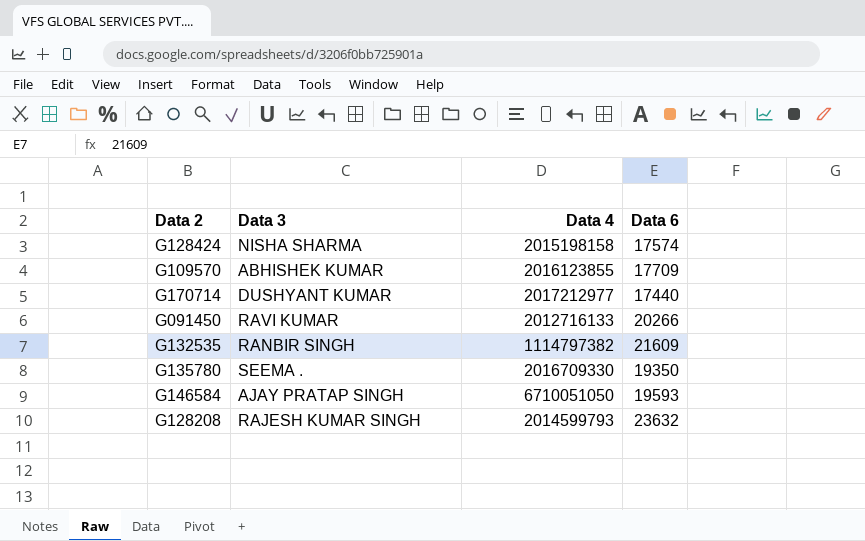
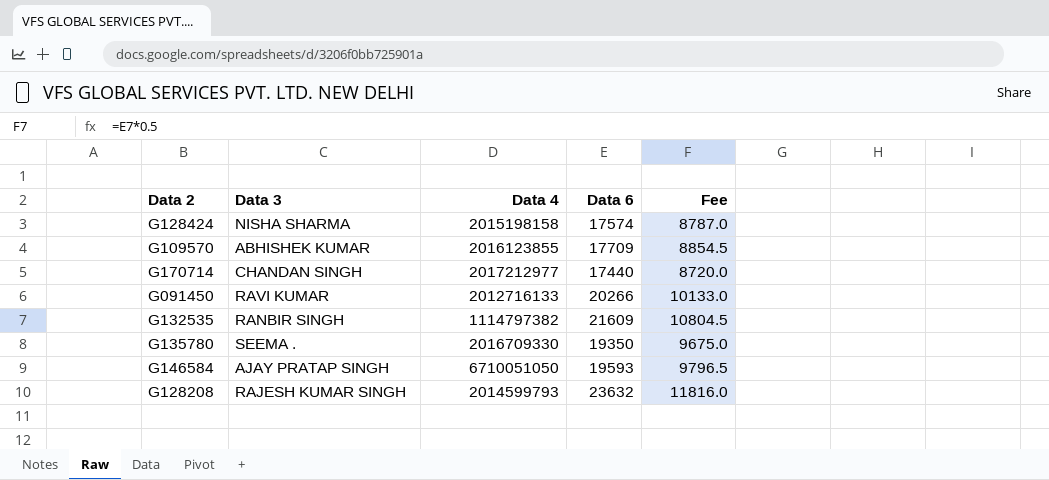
column Fee | formula: none -> [Data 6] * 0.5
G170714 | Data 3: DUSHYANT KUMAR -> CHANDAN SINGH

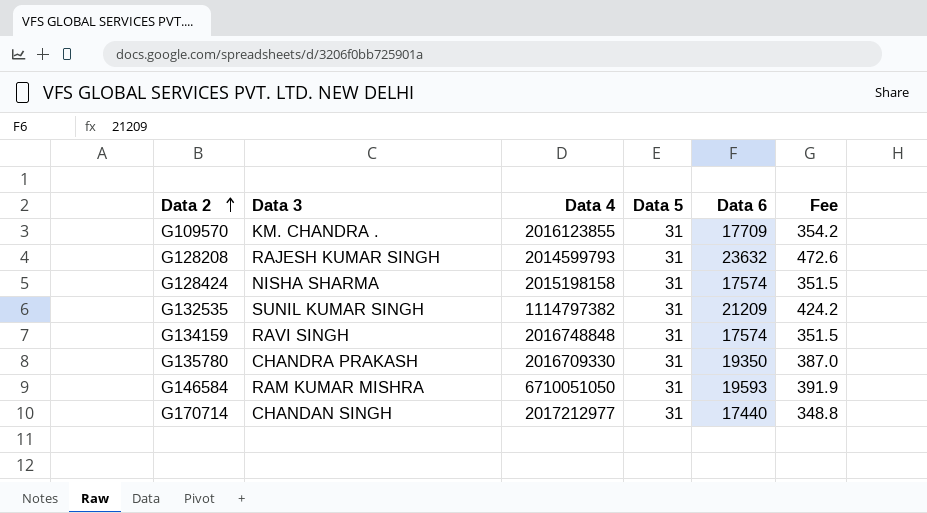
row order: none -> Data 2 ascending
column Data 5 | position: none -> 4
column Fee | formula: [Data 6] * 0.5 -> [Data 6] * 0.02
row G091450: RAVI KUMAR | 2012716133 | 20266 | 10133.0 -> none
G109570 | Data 3: ABHISHEK KUMAR -> KM. CHANDRA .
G132535 | Data 3: RANBIR SINGH -> SUNIL KUMAR SINGH
G132535 | Data 6: 21609 -> 21209
row G134159: none -> RAVI SINGH | 2016748848 | 31 | 17574 | 351.5
G135780 | Data 3: SEEMA . -> CHANDRA PRAKASH
G146584 | Data 3: AJAY PRATAP SINGH -> RAM KUMAR MISHRA

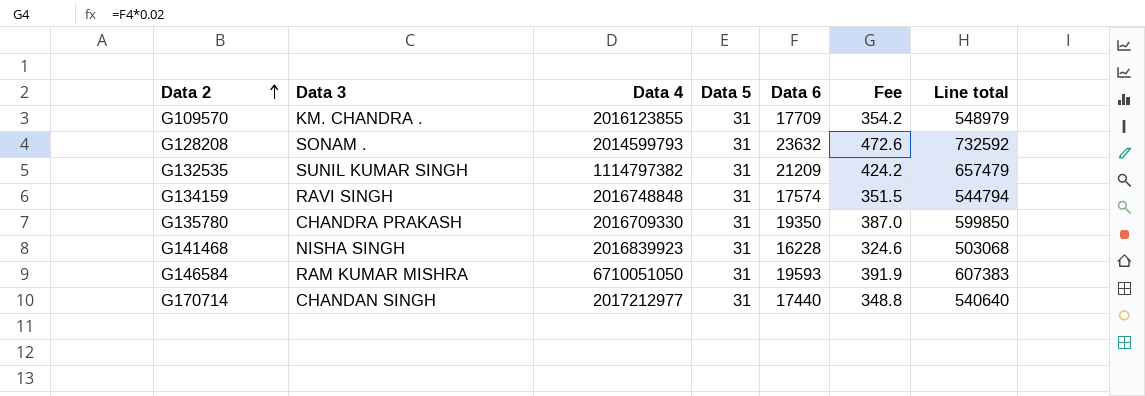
column Line total | formula: none -> [Data 5] * [Data 6]
row G128424: NISHA SHARMA | 2015198158 | 31 | 17574 | 351.5 -> none
G128208 | Data 3: RAJESH KUMAR SINGH -> SONAM .
row G141468: none -> NISHA SINGH | 2016839923 | 31 | 16228 | 324.6 | 503068

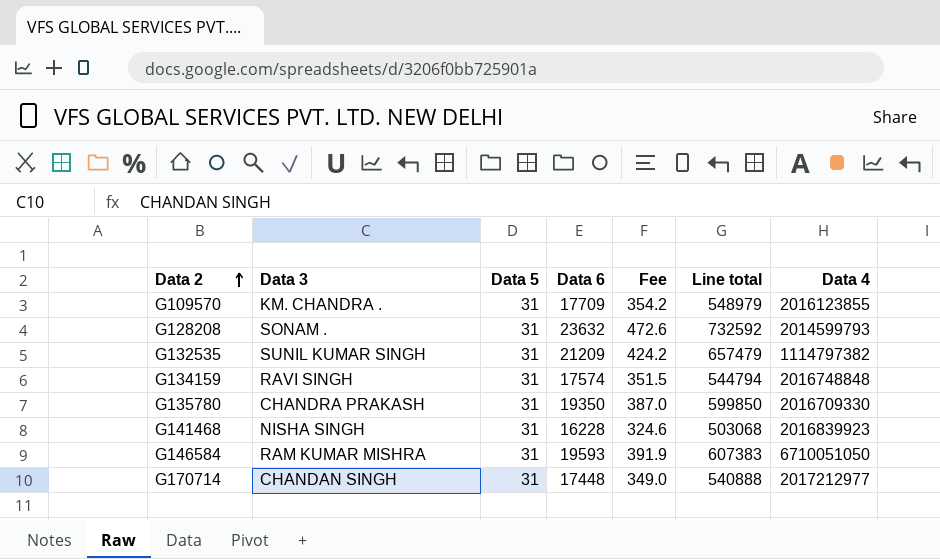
column Data 4 | position: 3 -> 7
G170714 | Data 6: 17440 -> 17448
G170714 | Fee: 348.8 -> 349.0
G170714 | Line total: 540640 -> 540888

